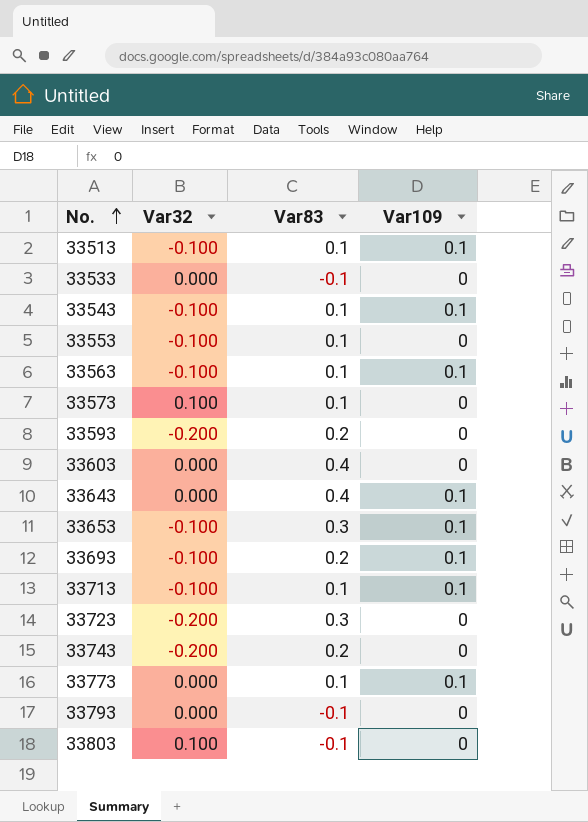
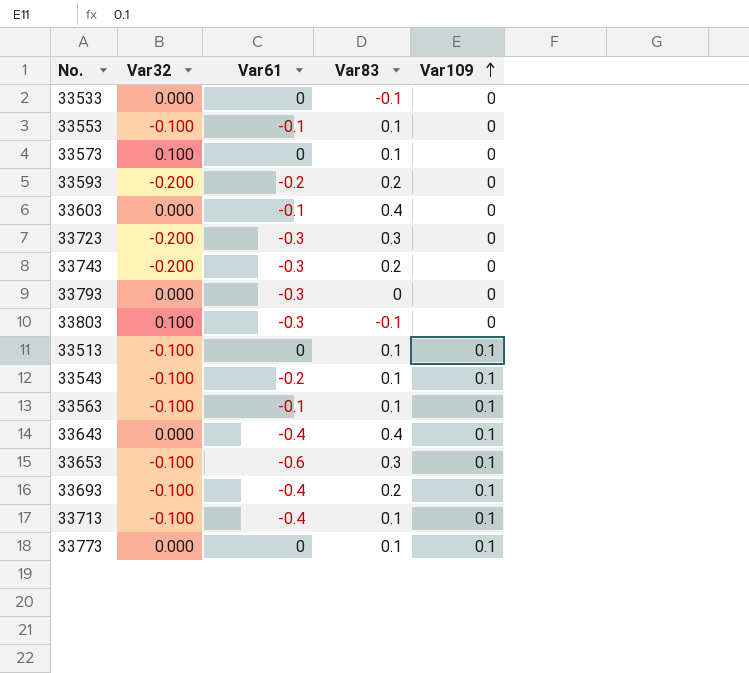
row order: No. ascending -> Var109 ascending
column Var61 | position: none -> 3
33793 | Var83: -0.1 -> 0

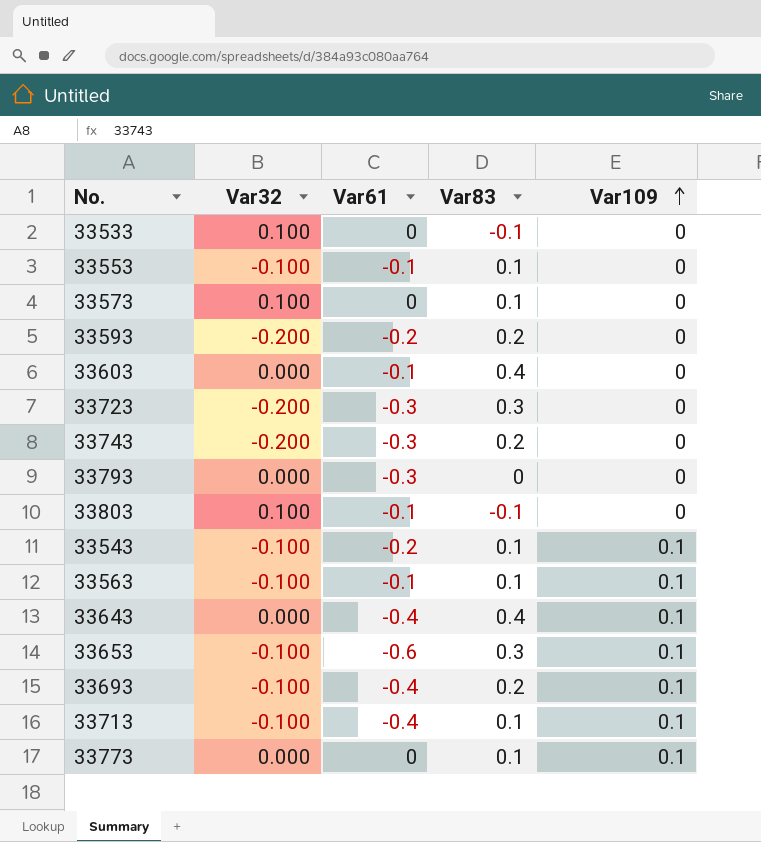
row 33513: -0.100 | 0 | 0.1 | 0.1 -> none
33533 | Var32: 0.000 -> 0.100
33803 | Var61: -0.3 -> -0.1

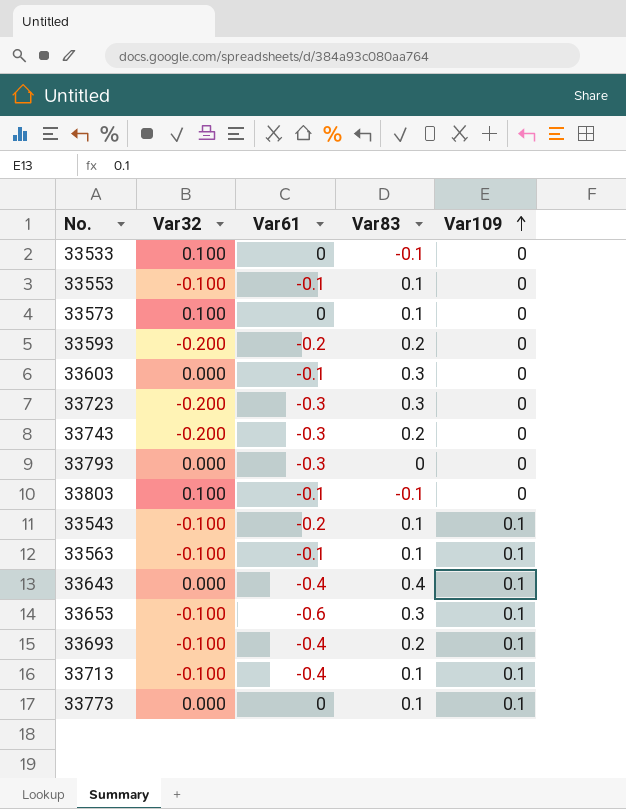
33603 | Var83: 0.4 -> 0.3

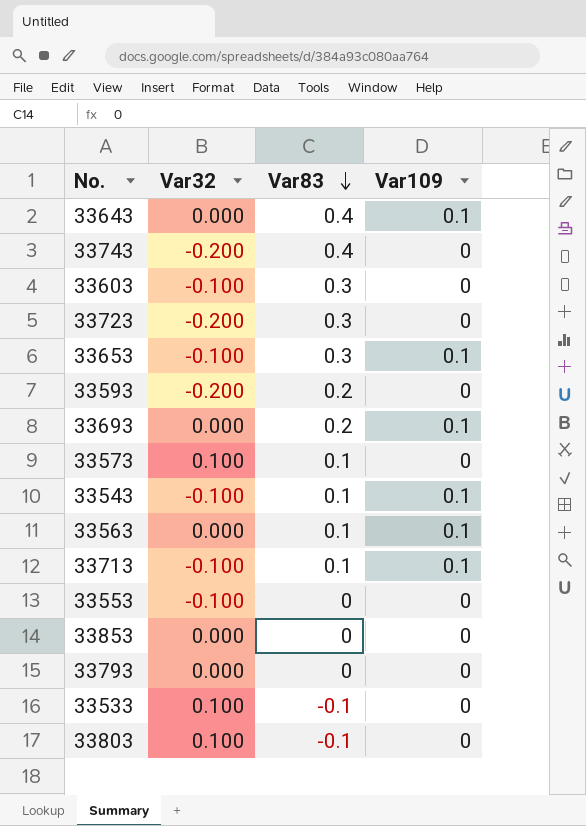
row order: Var109 ascending -> Var83 descending
column Var61 | position: 3 -> none
row 33773: 0.000 | 0 | 0.1 | 0.1 -> none
33743 | Var83: 0.2 -> 0.4
33603 | Var32: 0.000 -> -0.100
33693 | Var32: -0.100 -> 0.000
33563 | Var32: -0.100 -> 0.000
33553 | Var83: 0.1 -> 0
row 33853: none -> 0.000 | 0 | 0

